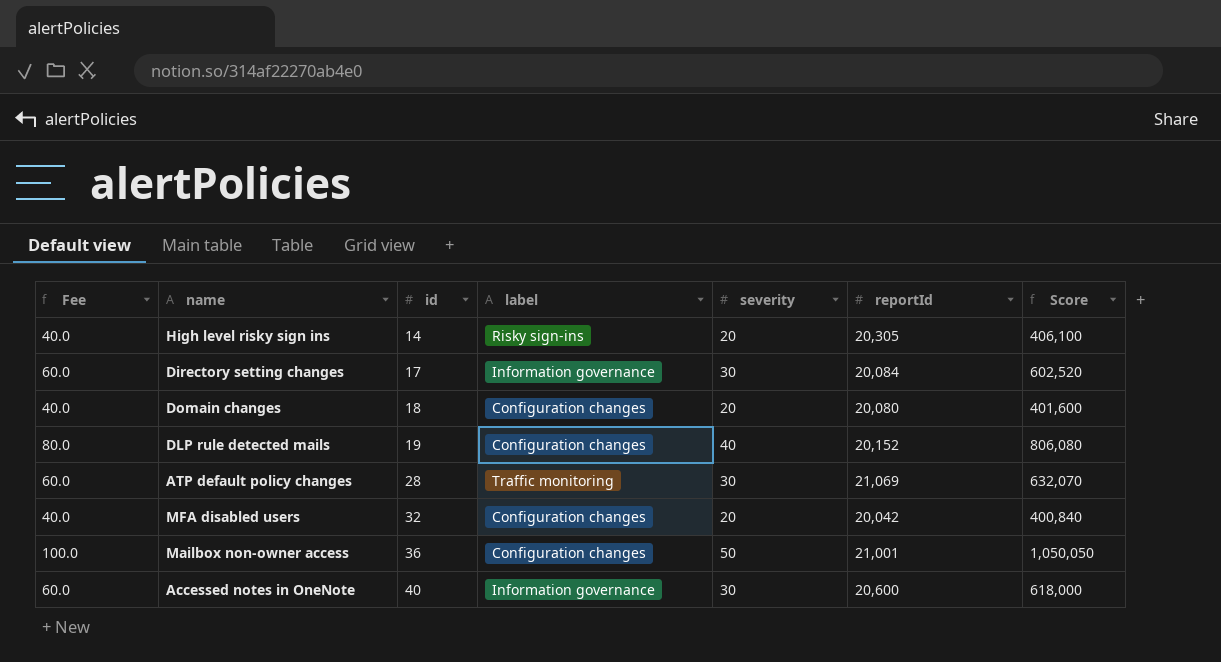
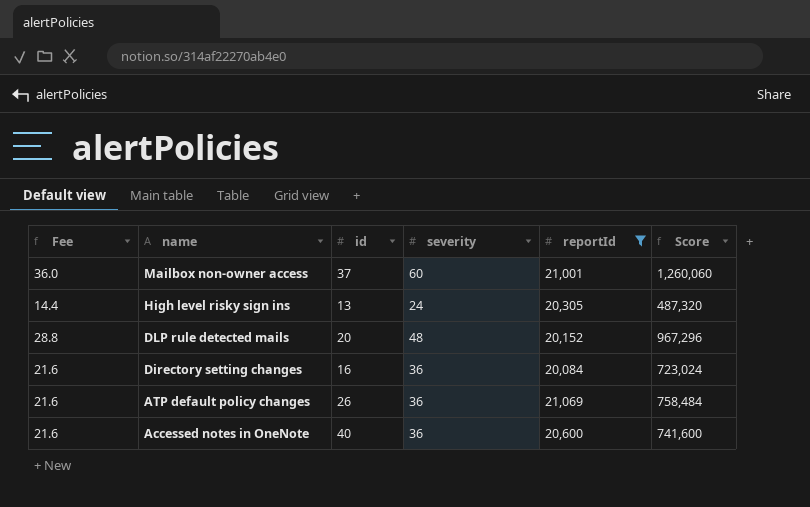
filter: none -> reportId >= 20,084
row order: id ascending -> name descending
column label | position: 4 -> none
column Fee | formula: [severity] * 2 -> [severity] * 0.6
Mailbox non-owner access | id: 36 -> 37
Mailbox non-owner access | severity: 50 -> 60
Mailbox non-owner access | Score: 1,050,050 -> 1,260,060
High level risky sign ins | id: 14 -> 13
High level risky sign ins | severity: 20 -> 24
High level risky sign ins | Score: 406,100 -> 487,320
DLP rule detected mails | id: 19 -> 20
DLP rule detected mails | severity: 40 -> 48
DLP rule detected mails | Score: 806,080 -> 967,296
Directory setting changes | id: 17 -> 16
Directory setting changes | severity: 30 -> 36
Directory setting changes | Score: 602,520 -> 723,024
ATP default policy changes | id: 28 -> 26
ATP default policy changes | severity: 30 -> 36
ATP default policy changes | Score: 632,070 -> 758,484
Accessed notes in OneNote | severity: 30 -> 36
Accessed notes in OneNote | Score: 618,000 -> 741,600

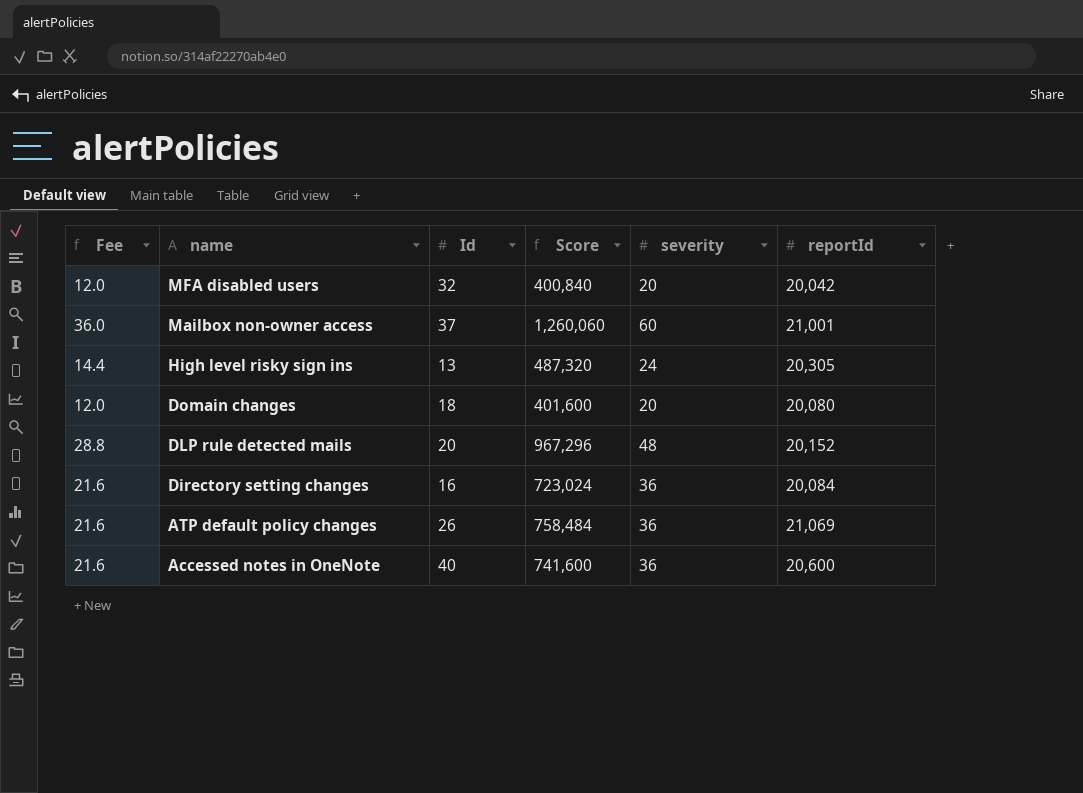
filter: reportId >= 20,084 -> none
column name: id -> Id
column Score | position: 6 -> 4

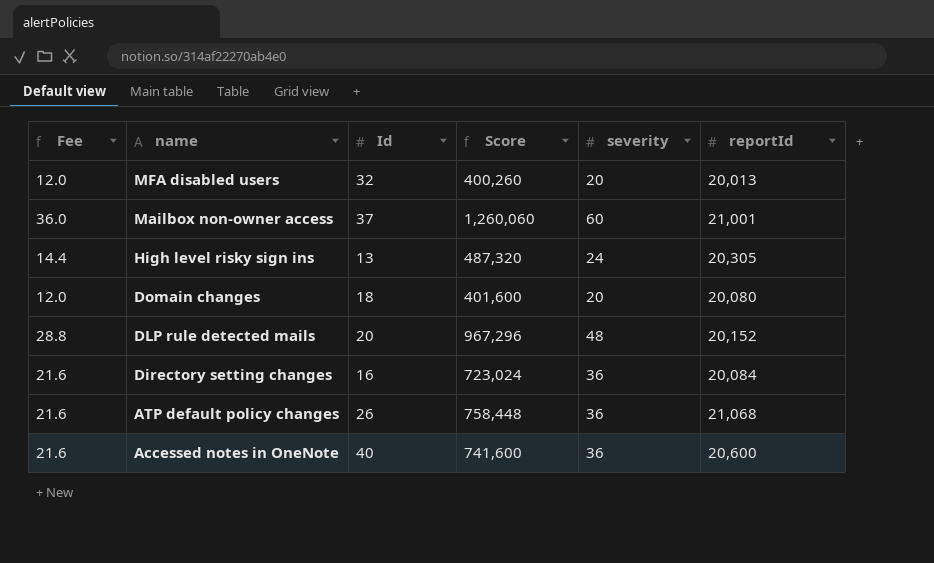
MFA disabled users | Score: 400,840 -> 400,260
MFA disabled users | reportId: 20,042 -> 20,013
ATP default policy changes | Score: 758,484 -> 758,448
ATP default policy changes | reportId: 21,069 -> 21,068

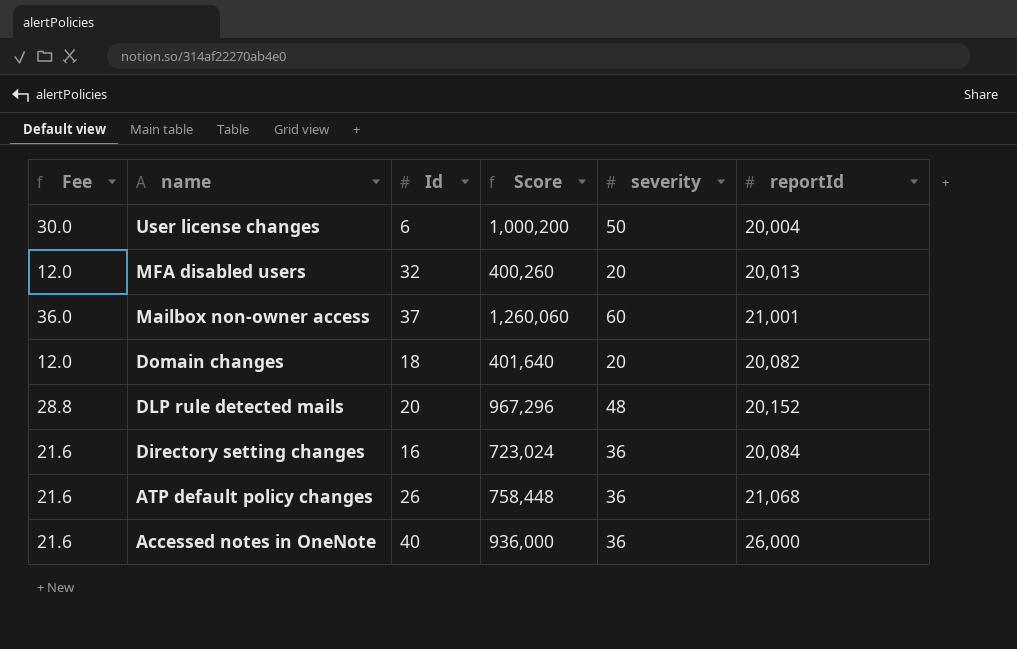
row High level risky sign ins: 14.4 | 13 | 487,320 | 24 | 20,305 -> none
row User license changes: none -> 30.0 | 6 | 1,000,200 | 50 | 20,004
Domain changes | Score: 401,600 -> 401,640
Domain changes | reportId: 20,080 -> 20,082
Accessed notes in OneNote | Score: 741,600 -> 936,000
Accessed notes in OneNote | reportId: 20,600 -> 26,000

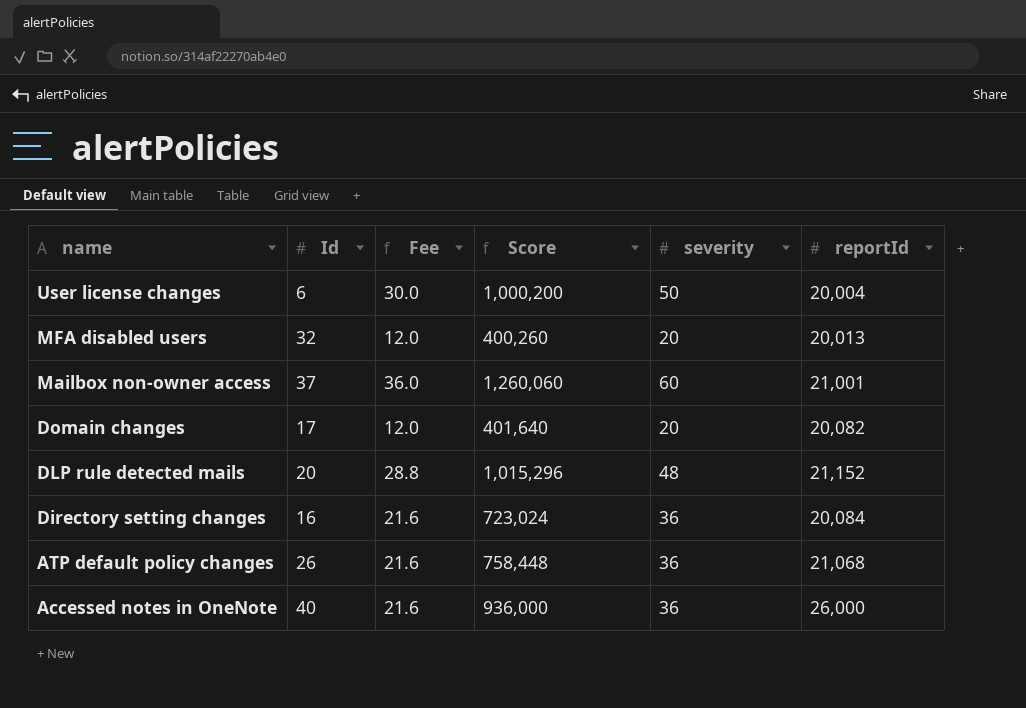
column Fee | position: 1 -> 3
Domain changes | Id: 18 -> 17
DLP rule detected mails | Score: 967,296 -> 1,015,296
DLP rule detected mails | reportId: 20,152 -> 21,152

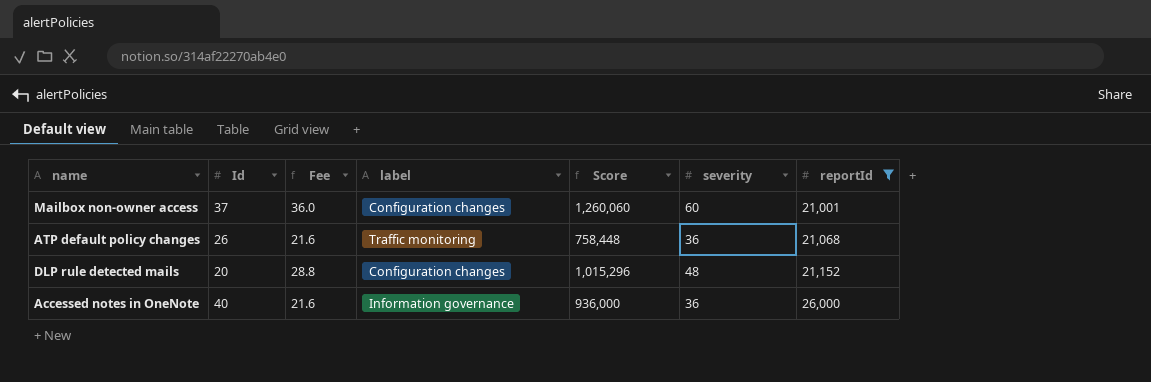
filter: none -> reportId >= 21,001
row order: name descending -> reportId ascending
column label | position: none -> 4

